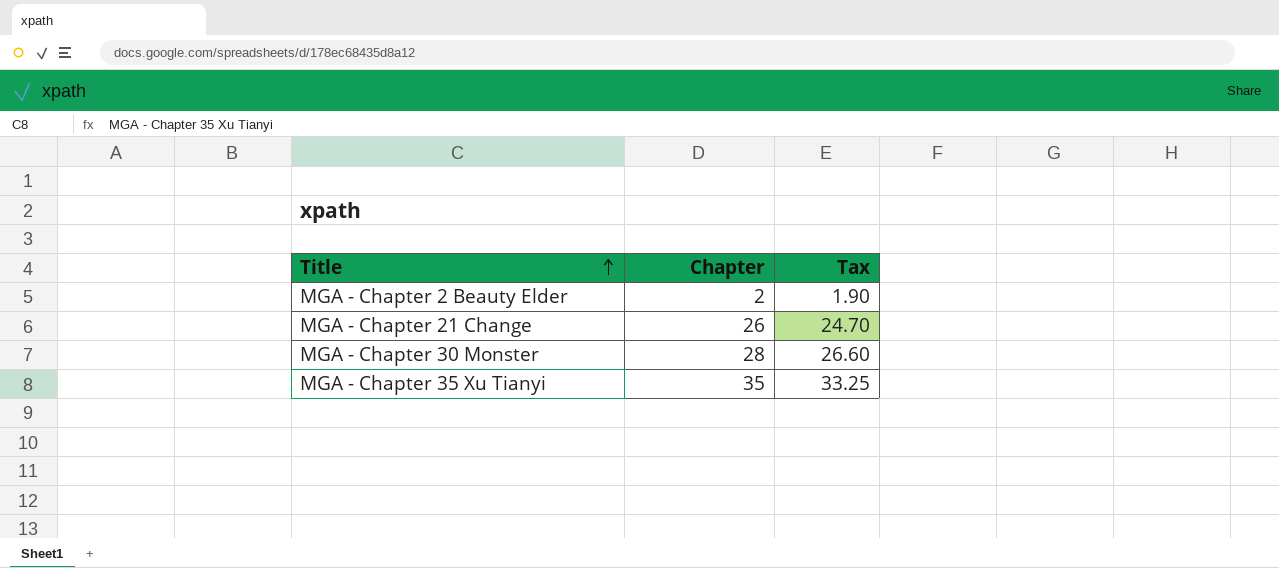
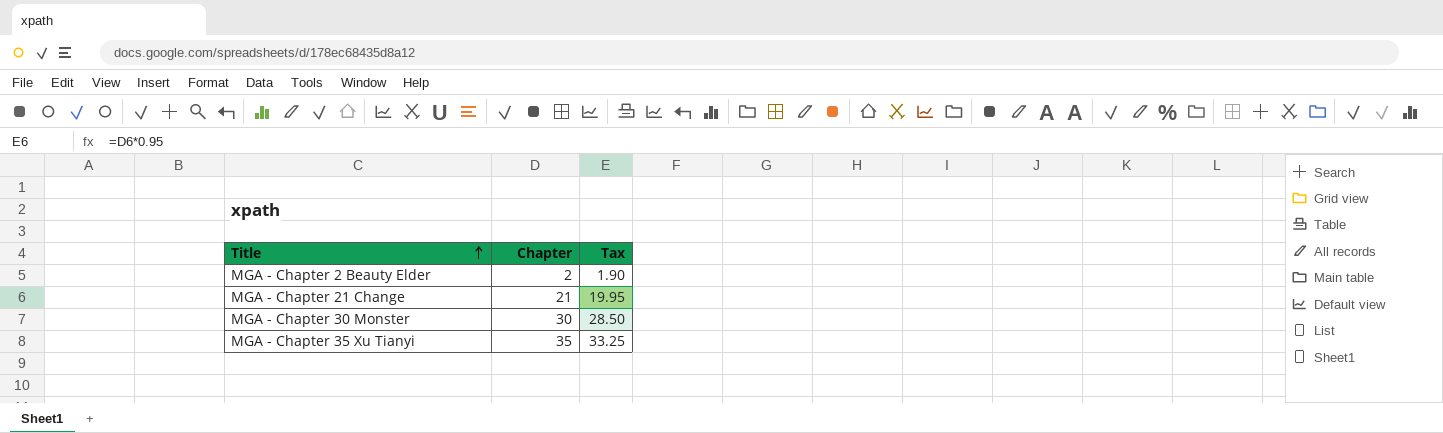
MGA - Chapter 21 Change | Chapter: 26 -> 21
MGA - Chapter 21 Change | Tax: 24.70 -> 19.95
MGA - Chapter 30 Monster | Chapter: 28 -> 30
MGA - Chapter 30 Monster | Tax: 26.60 -> 28.50

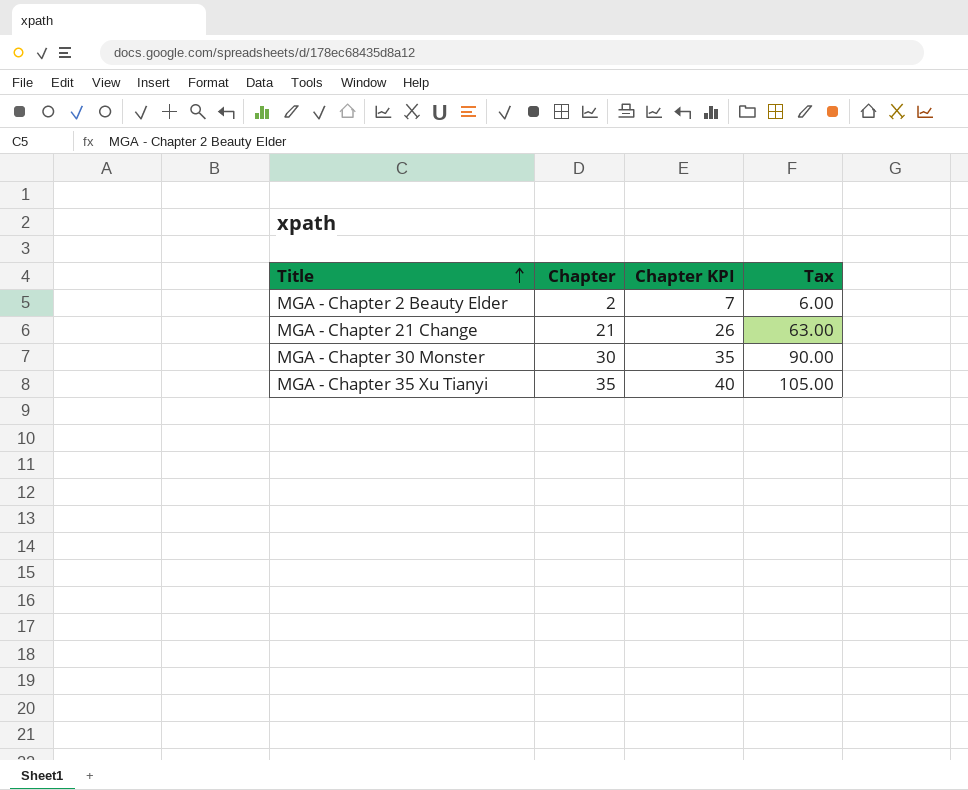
column Chapter KPI | formula: none -> [Chapter] + 5
column Tax | formula: [Chapter] * 0.95 -> [Chapter] * 3

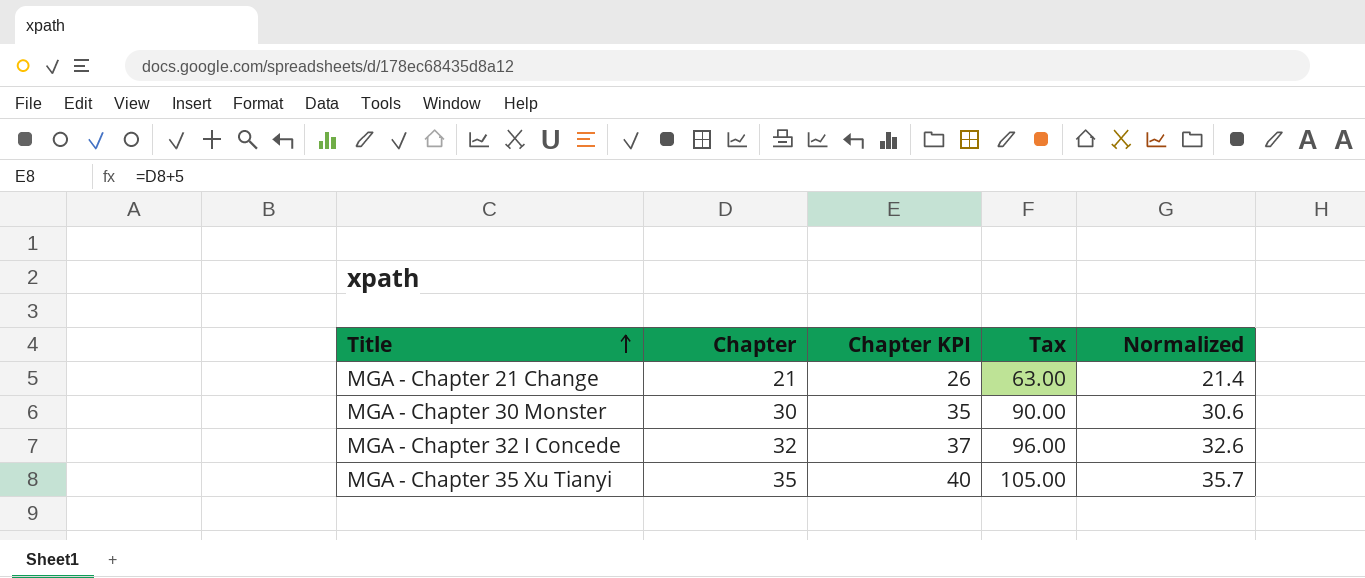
column Normalized | formula: none -> [Chapter] * 1.02
row MGA - Chapter 2 Beauty Elder: 2 | 7 | 6.00 -> none
row MGA - Chapter 32 I Concede: none -> 32 | 37 | 96.00 | 32.6

